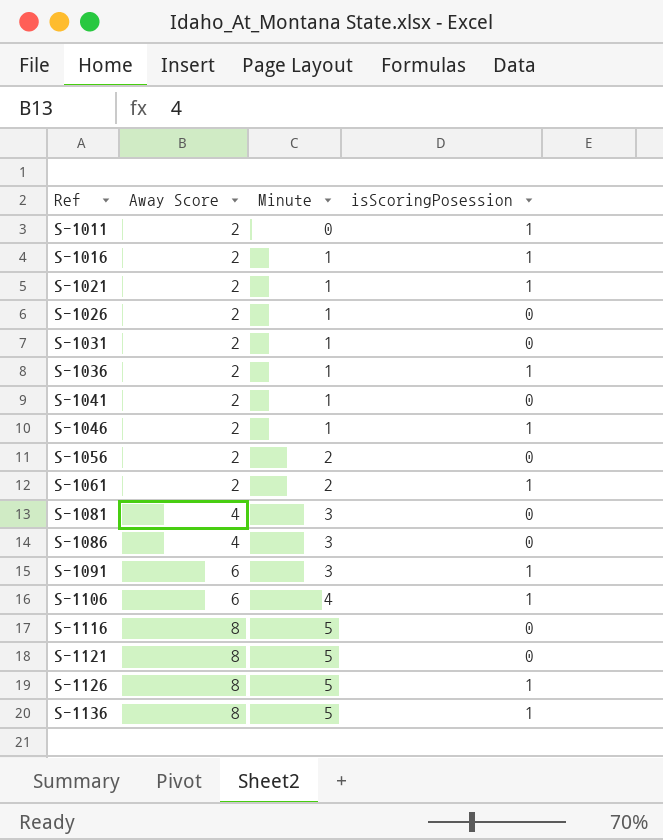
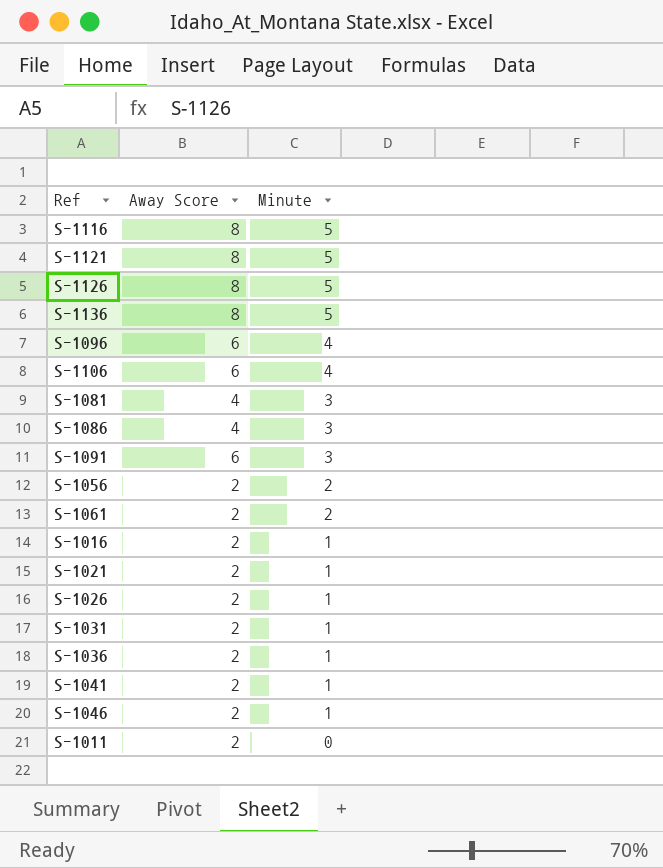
row order: Ref ascending -> Minute descending
column isScoringPosession | position: 4 -> none
row S-1096: none -> 6 | 4

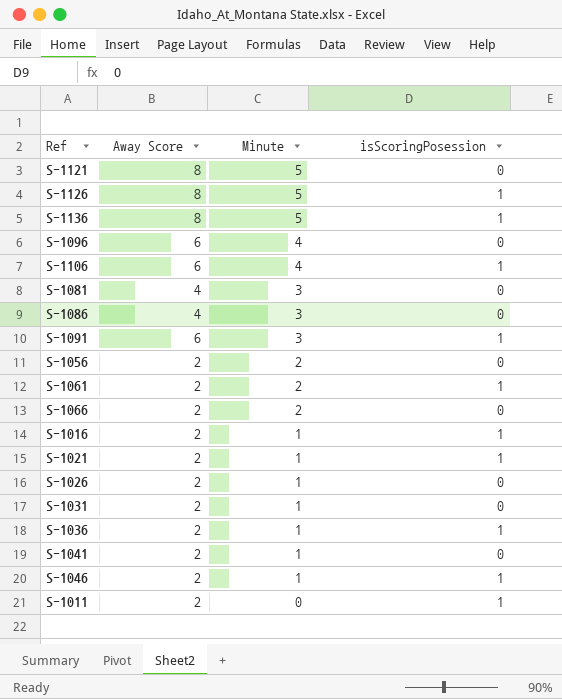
column isScoringPosession | position: none -> 4
row S-1116: 8 | 5 -> none
row S-1066: none -> 2 | 2 | 0

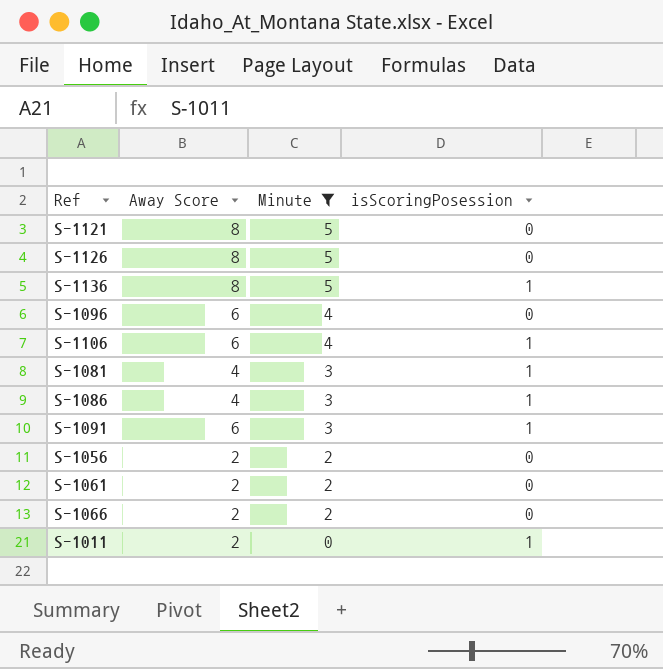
filter: none -> Minute != 1
S-1126 | isScoringPosession: 1 -> 0
S-1081 | isScoringPosession: 0 -> 1
S-1086 | isScoringPosession: 0 -> 1
S-1061 | isScoringPosession: 1 -> 0

